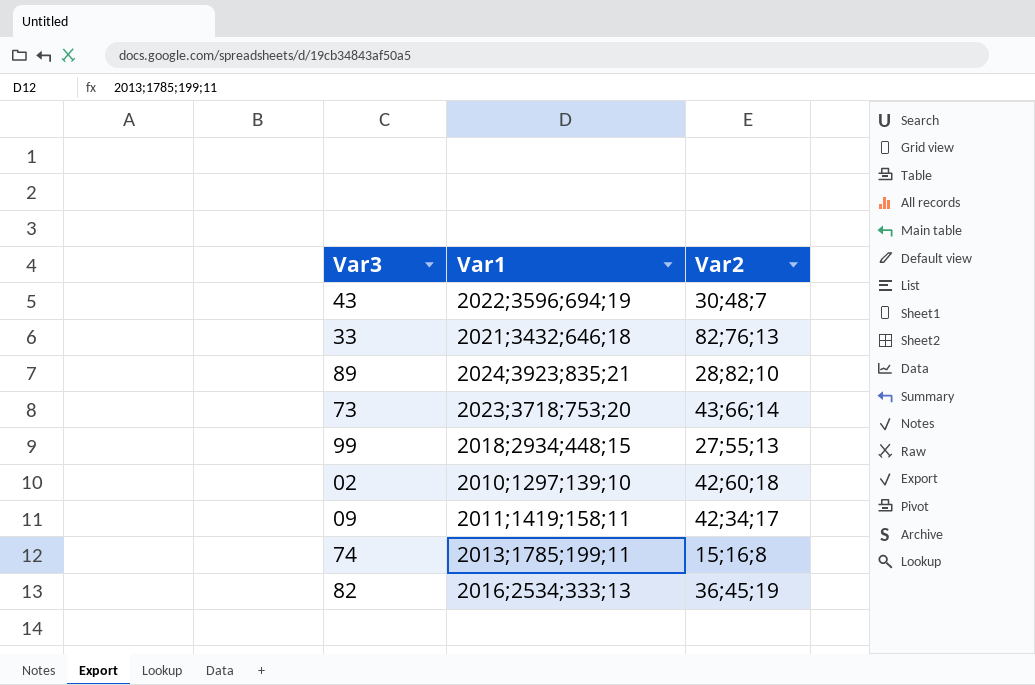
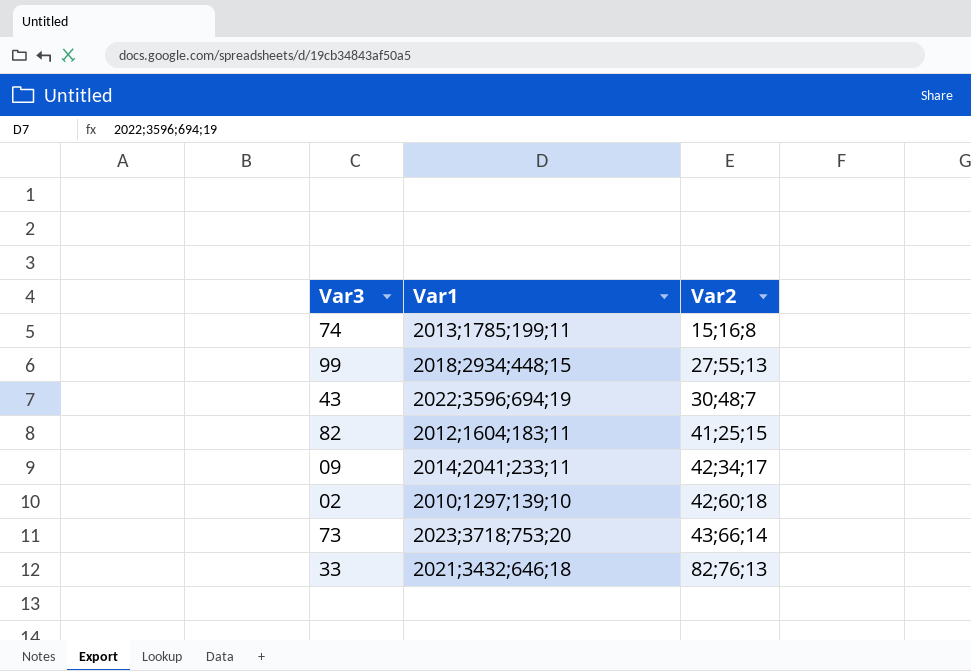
row order: none -> Var2 ascending
row 89: 2024;3923;835;21 | 28;82;10 -> none
82 | Var1: 2016;2534;333;13 -> 2012;1604;183;11
82 | Var2: 36;45;19 -> 41;25;15
09 | Var1: 2011;1419;158;11 -> 2014;2041;233;11

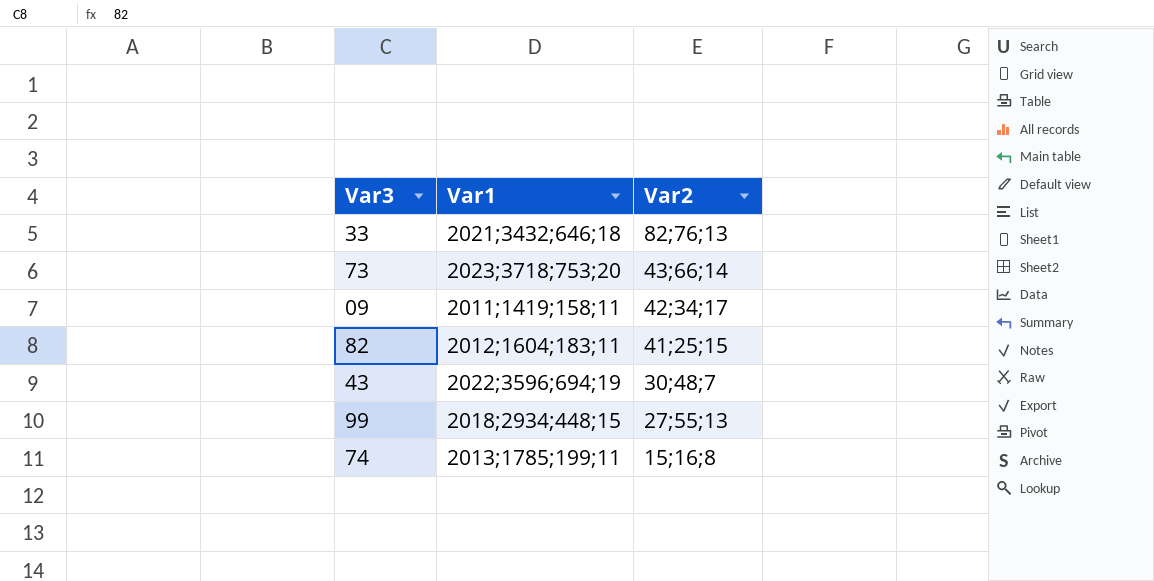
row order: Var2 ascending -> Var2 descending
row 02: 2010;1297;139;10 | 42;60;18 -> none
09 | Var1: 2014;2041;233;11 -> 2011;1419;158;11

